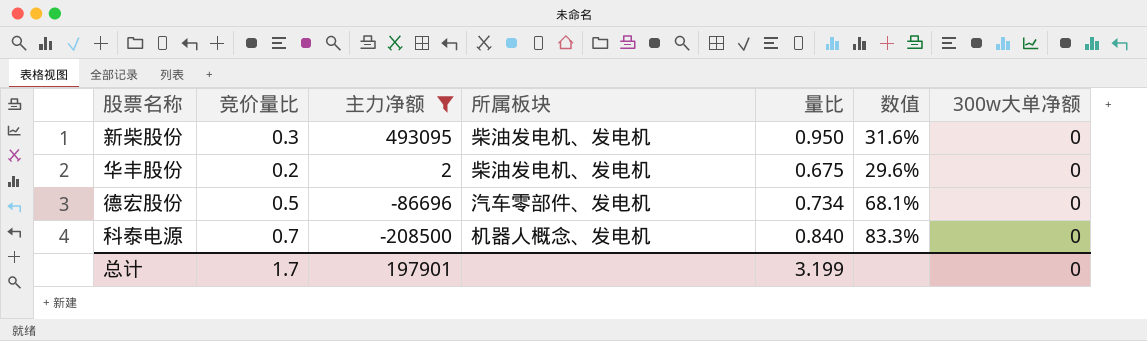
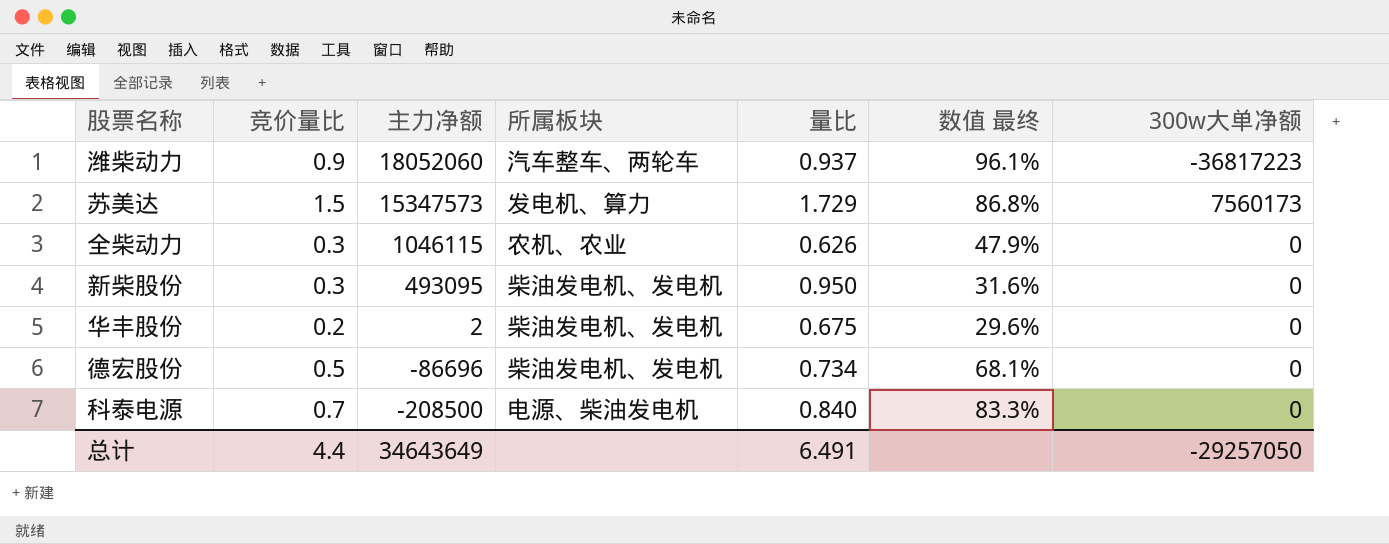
filter: 主力净额 <= 493095 -> none
column name: 数值 -> 数值 最终
德宏股份 | 所属板块: 汽车零部件、发电机 -> 柴油发电机、发电机
科泰电源 | 所属板块: 机器人概念、发电机 -> 电源、柴油发电机
总计 | 竞价量比: 1.7 -> 4.4
总计 | 主力净额: 197901 -> 34643649
总计 | 量比: 3.199 -> 6.491
总计 | 300w大单净额: 0 -> -29257050

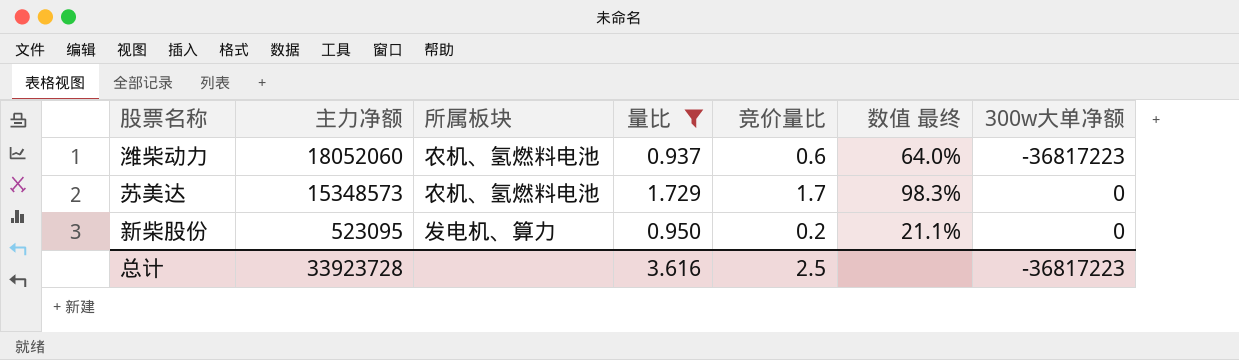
filter: none -> 量比 >= 0.937
column 竞价量比 | position: 2 -> 5
潍柴动力 | 所属板块: 汽车整车、两轮车 -> 农机、氢燃料电池
潍柴动力 | 竞价量比: 0.9 -> 0.6
潍柴动力 | 数值 最终: 96.1% -> 64.0%
苏美达 | 主力净额: 15347573 -> 15348573
苏美达 | 所属板块: 发电机、算力 -> 农机、氢燃料电池
苏美达 | 竞价量比: 1.5 -> 1.7
苏美达 | 数值 最终: 86.8% -> 98.3%
苏美达 | 300w大单净额: 7560173 -> 0
新柴股份 | 主力净额: 493095 -> 523095
新柴股份 | 所属板块: 柴油发电机、发电机 -> 发电机、算力
新柴股份 | 竞价量比: 0.3 -> 0.2
新柴股份 | 数值 最终: 31.6% -> 21.1%
总计 | 主力净额: 34643649 -> 33923728
总计 | 量比: 6.491 -> 3.616
总计 | 竞价量比: 4.4 -> 2.5
总计 | 300w大单净额: -29257050 -> -36817223

